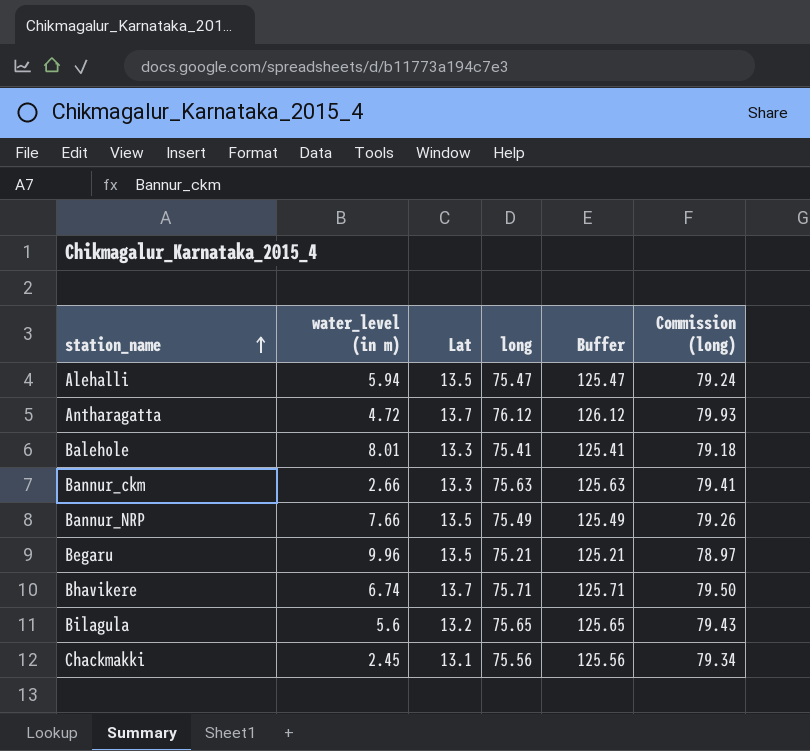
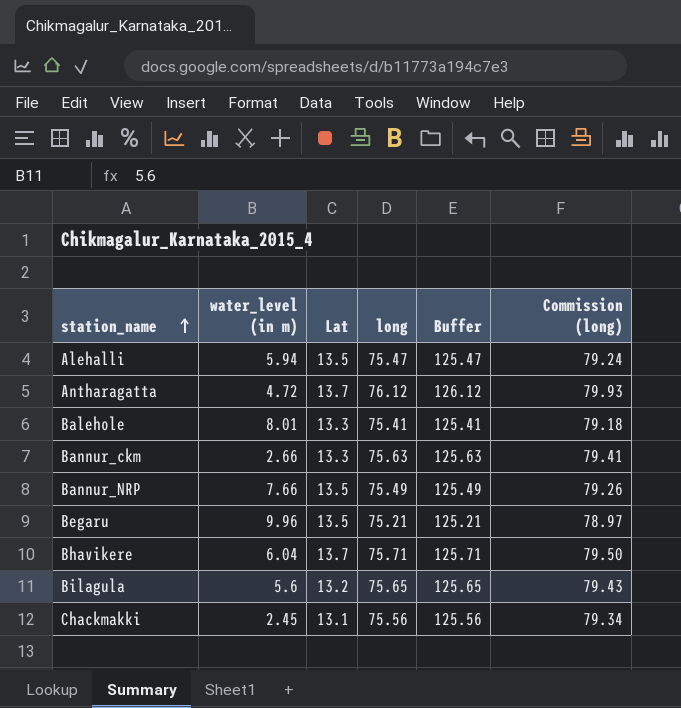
Bhavikere | water_level (in m): 6.74 -> 6.04

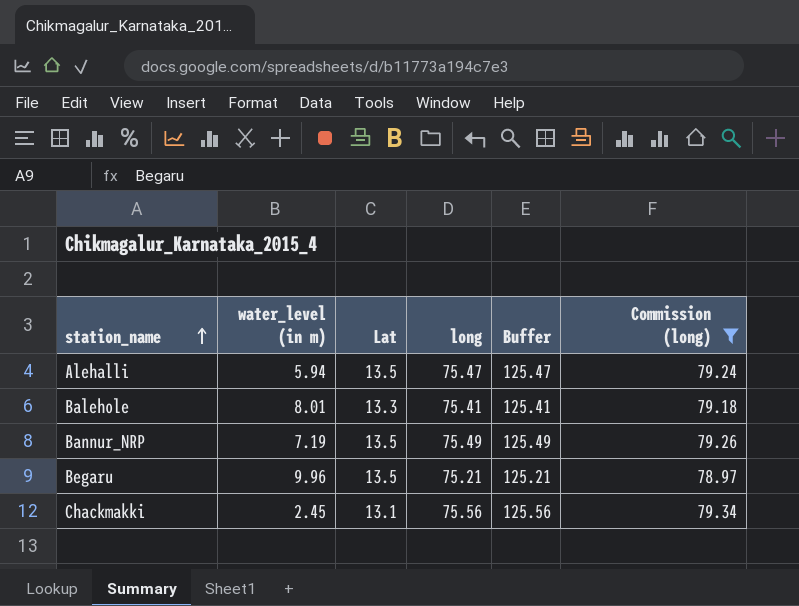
filter: none -> Commission (long) <= 79.34
Bannur_NRP | water_level (in m): 7.66 -> 7.19

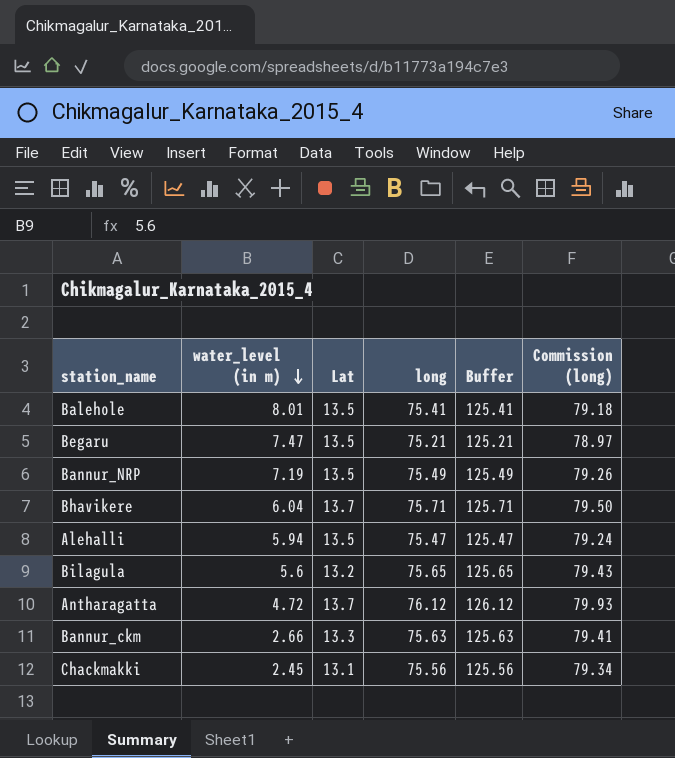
filter: Commission (long) <= 79.34 -> none
row order: station_name ascending -> water_level (in m) descending
Balehole | Lat: 13.3 -> 13.5
Begaru | water_level (in m): 9.96 -> 7.47

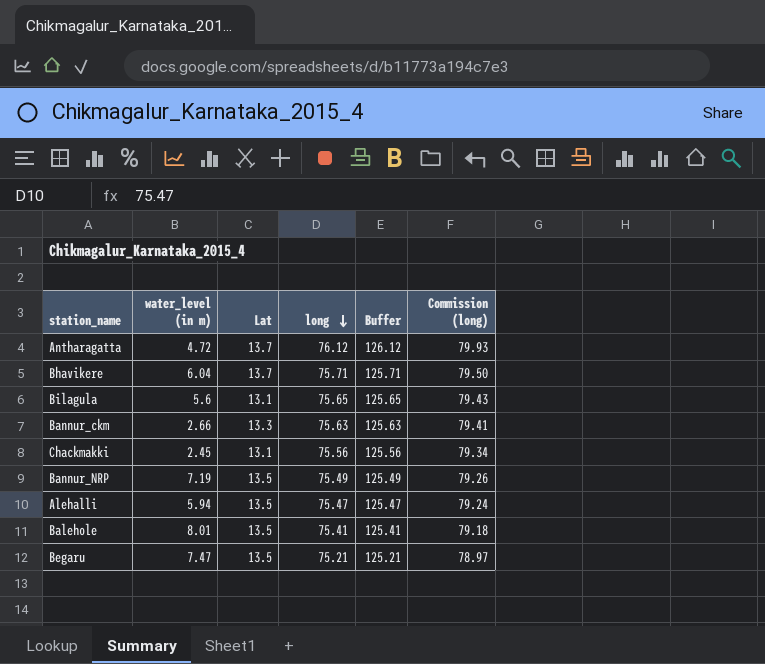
row order: water_level (in m) descending -> long descending
Bilagula | Lat: 13.2 -> 13.1

